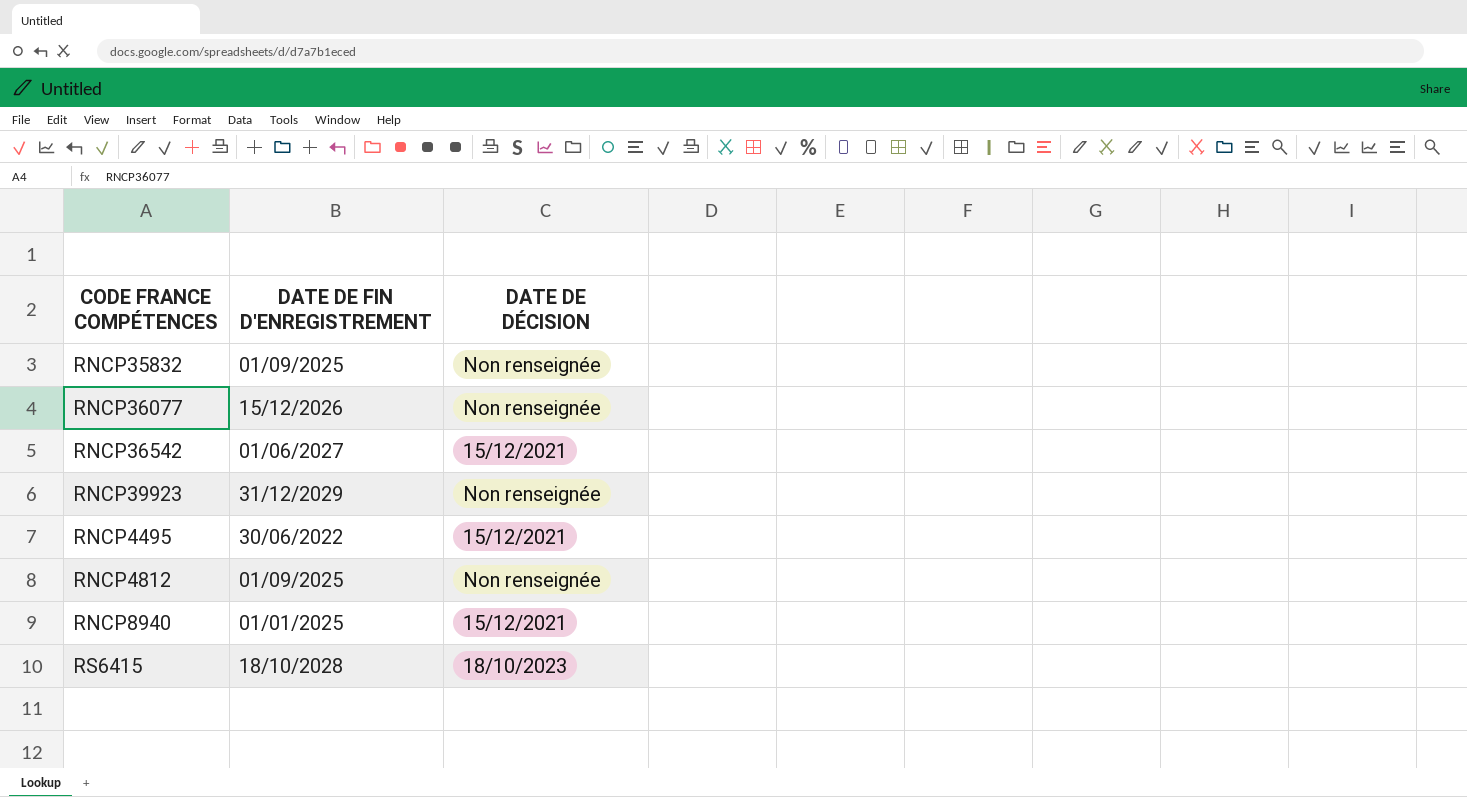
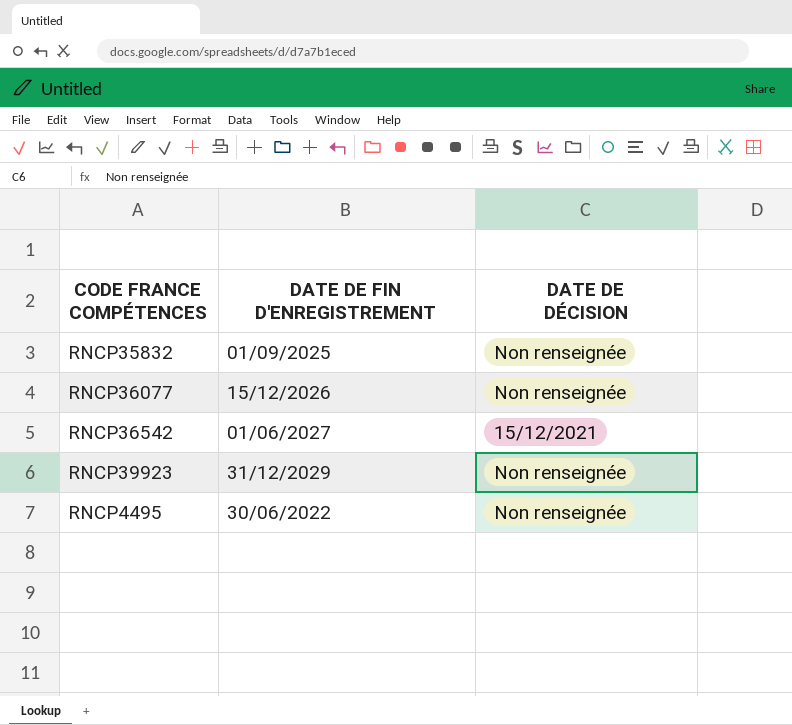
row RNCP4812: 01/09/2025 | Non renseignée -> none
row RNCP8940: 01/01/2025 | 15/12/2021 -> none
row RS6415: 18/10/2028 | 18/10/2023 -> none
RNCP4495 | DATE DE DÉCISION: 15/12/2021 -> Non renseignée

